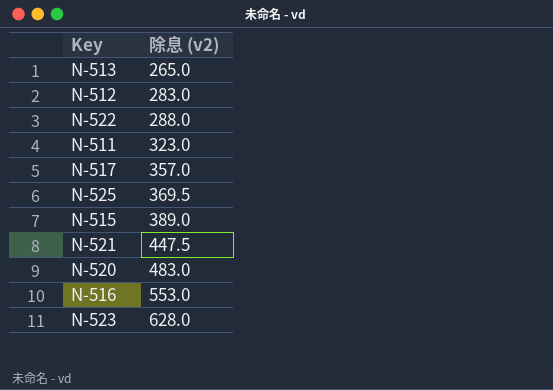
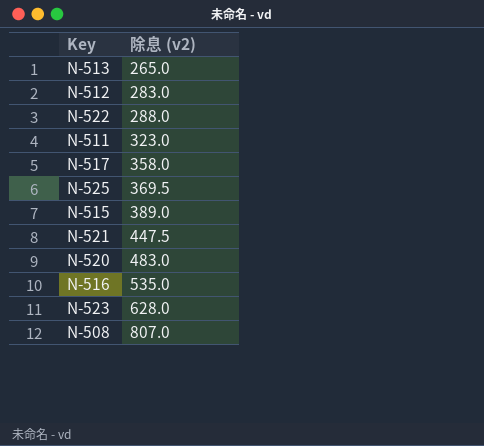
N-517 | 除息 (v2): 357.0 -> 358.0
N-516 | 除息 (v2): 553.0 -> 535.0
row N-508: none -> 807.0

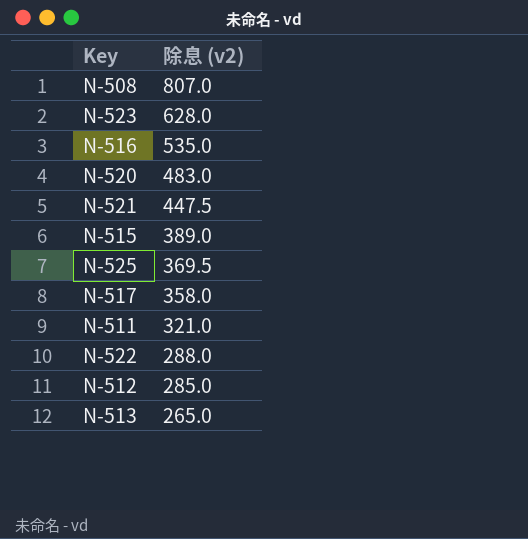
row order: 除息 (v2) ascending -> 除息 (v2) descending
N-511 | 除息 (v2): 323.0 -> 321.0
N-512 | 除息 (v2): 283.0 -> 285.0

